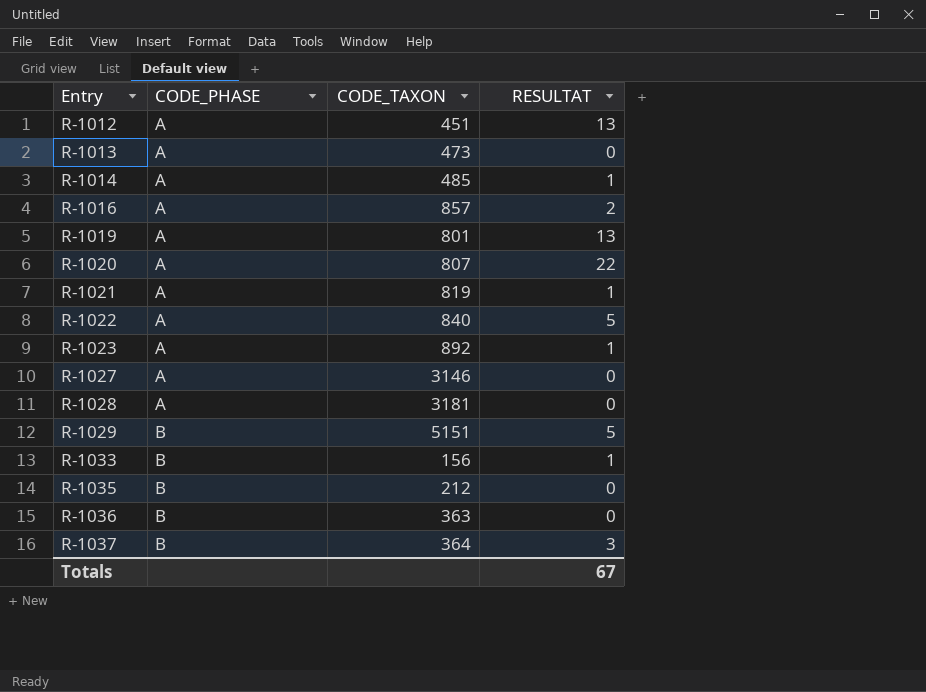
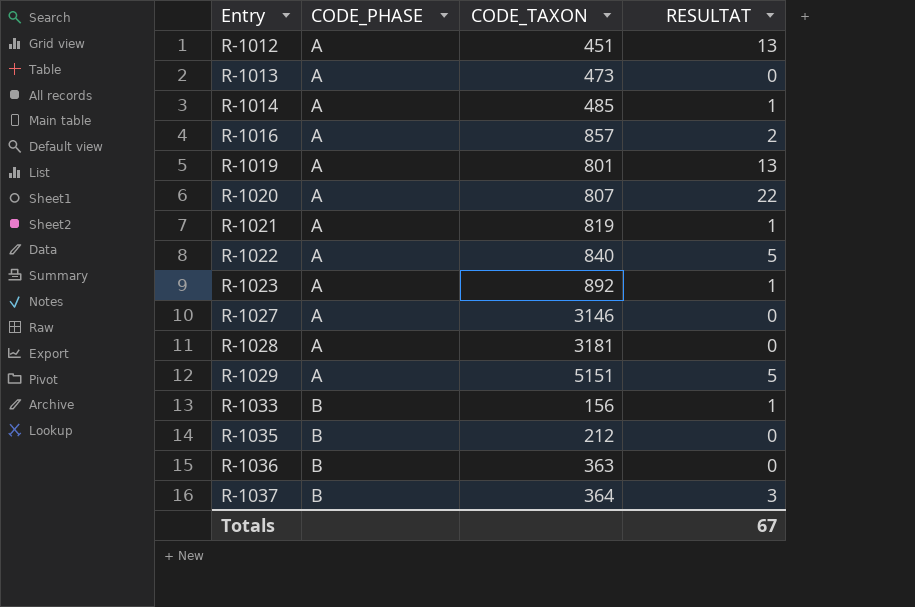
R-1029 | CODE_PHASE: B -> A

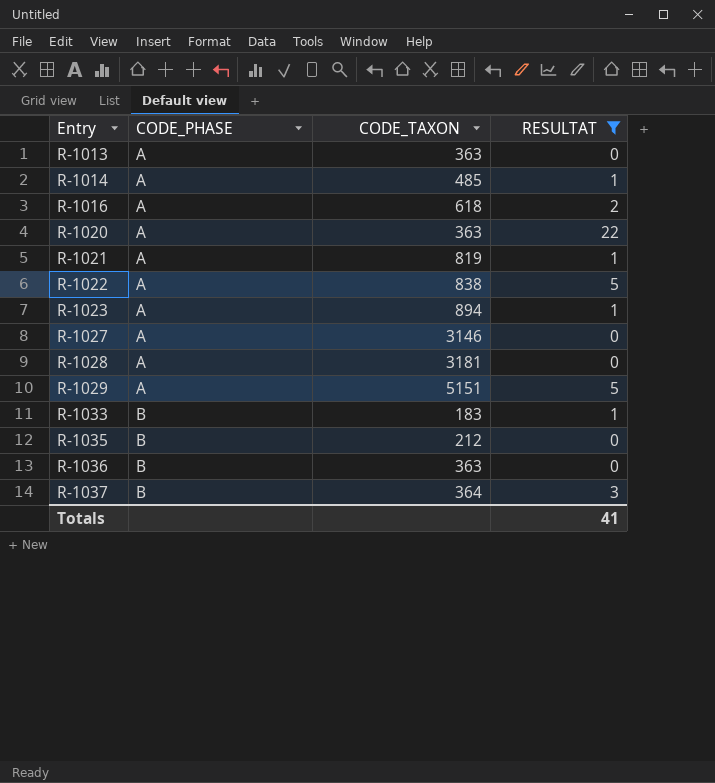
filter: none -> RESULTAT != 13
R-1013 | CODE_TAXON: 473 -> 363
R-1016 | CODE_TAXON: 857 -> 618
R-1020 | CODE_TAXON: 807 -> 363
R-1022 | CODE_TAXON: 840 -> 838
R-1023 | CODE_TAXON: 892 -> 894
R-1033 | CODE_TAXON: 156 -> 183
Totals | RESULTAT: 67 -> 41

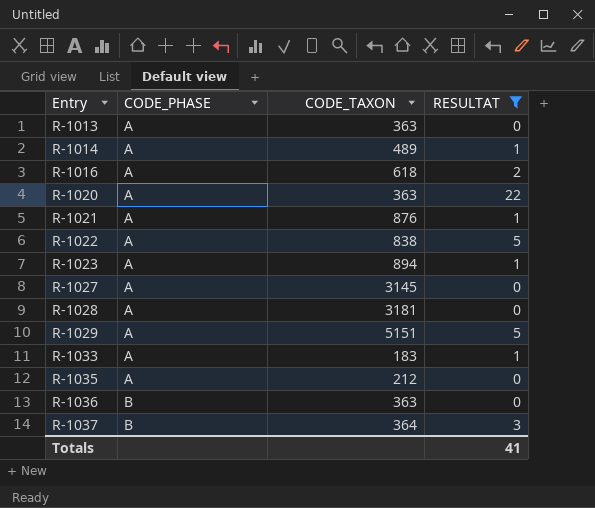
R-1014 | CODE_TAXON: 485 -> 489
R-1021 | CODE_TAXON: 819 -> 876
R-1027 | CODE_TAXON: 3146 -> 3145
R-1033 | CODE_PHASE: B -> A
R-1035 | CODE_PHASE: B -> A

